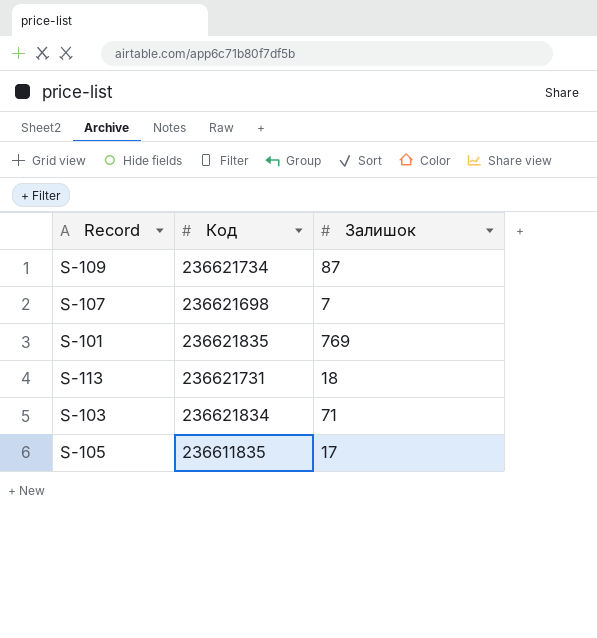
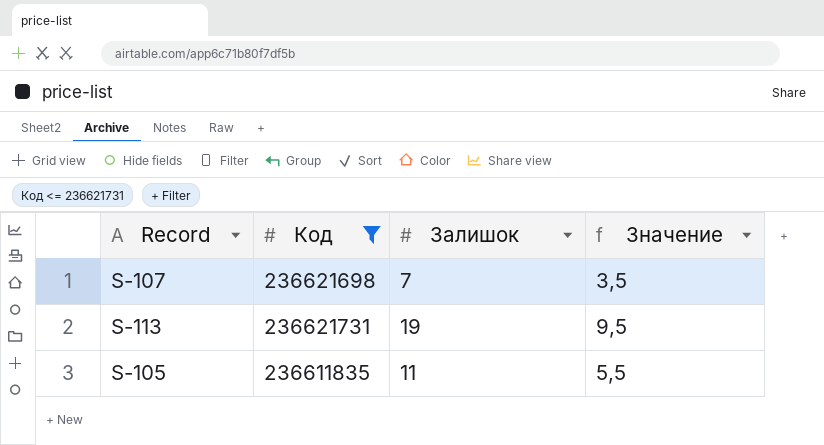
filter: none -> Код <= 236621731
column Значение | formula: none -> [Залишок] * 0,5
S-113 | Залишок: 18 -> 19
S-105 | Залишок: 17 -> 11

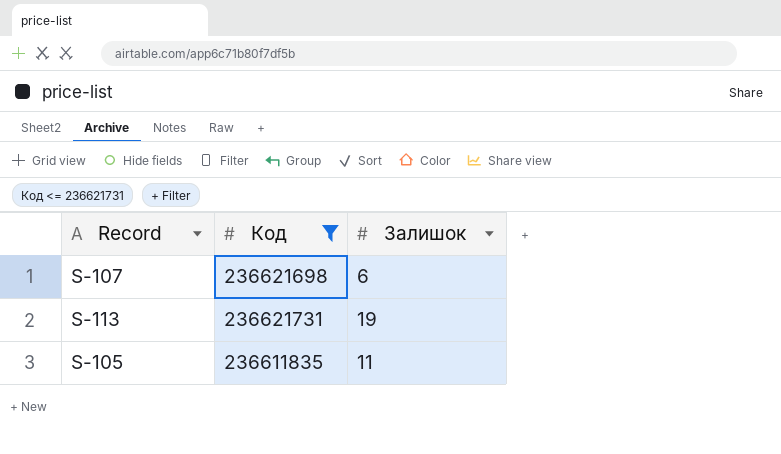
column Значение | formula: [Залишок] * 0,5 -> none
S-107 | Залишок: 7 -> 6

